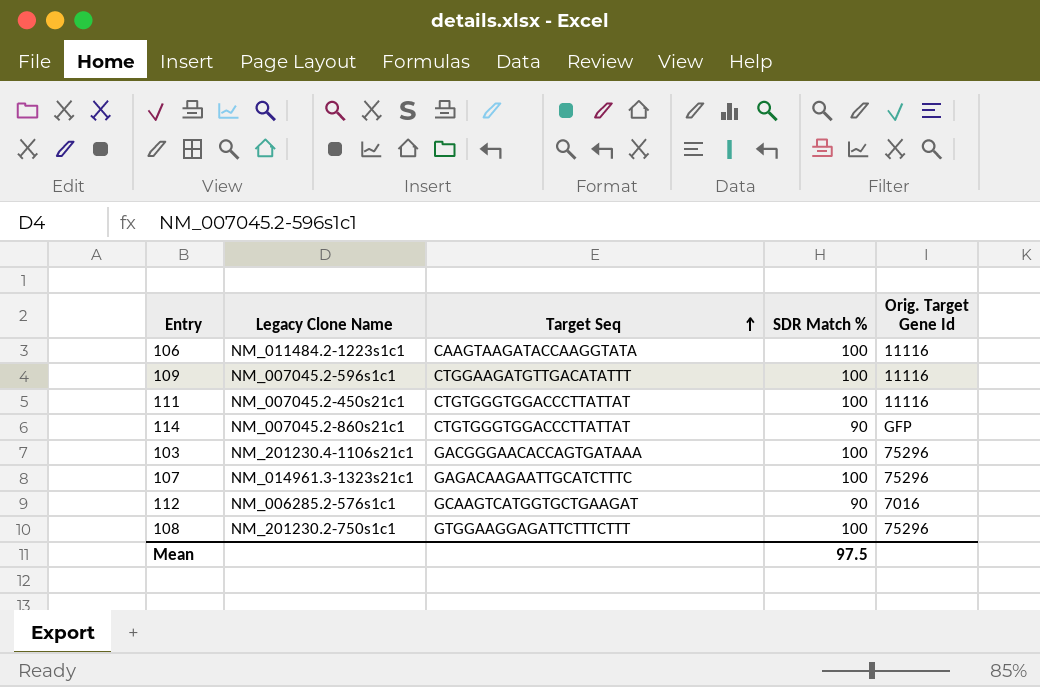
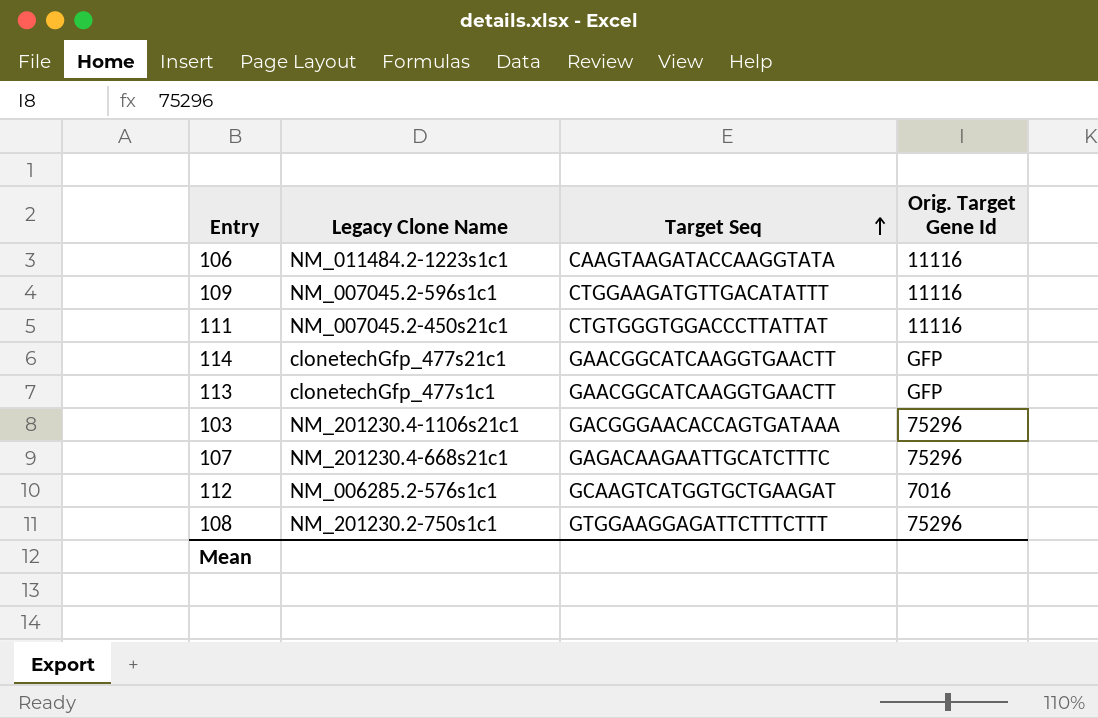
column SDR Match % | position: 4 -> none
114 | Legacy Clone Name: NM_007045.2-860s21c1 -> clonetechGfp_477s21c1
114 | Target Seq: CTGTGGGTGGACCCTTATTAT -> GAACGGCATCAAGGTGAACTT
row 113: none -> clonetechGfp_477s1c1 | GAACGGCATCAAGGTGAACTT | GFP
107 | Legacy Clone Name: NM_014961.3-1323s21c1 -> NM_201230.4-668s21c1

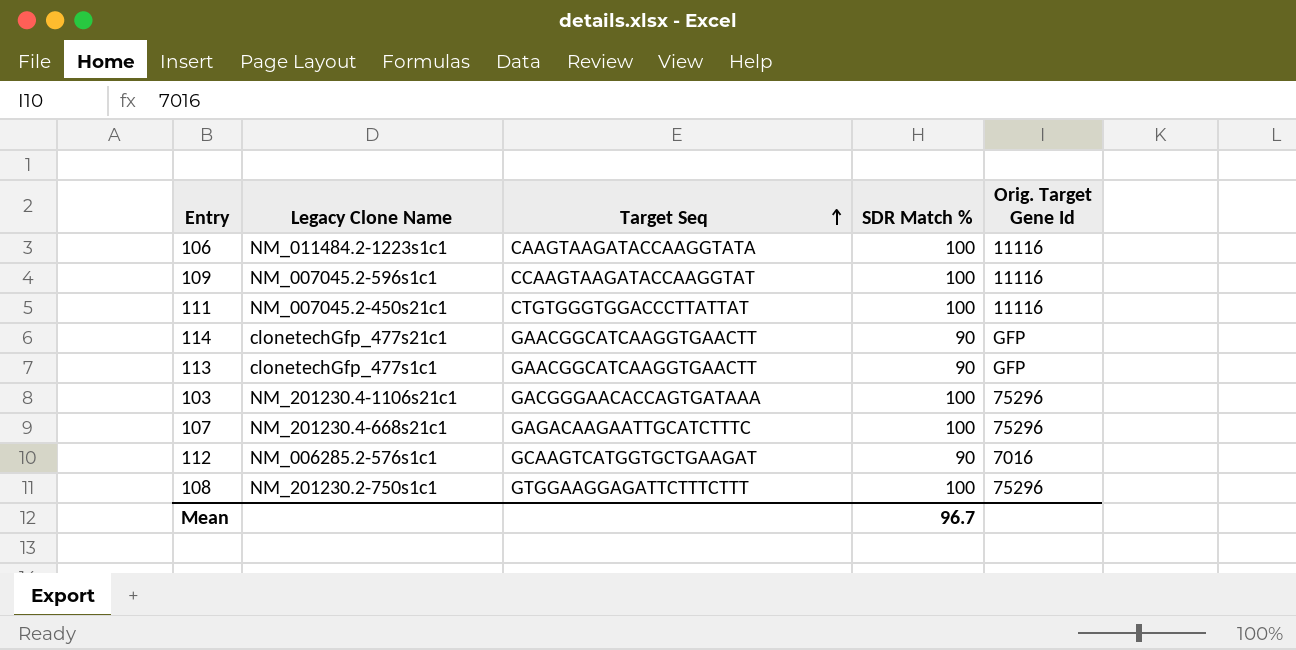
column SDR Match % | position: none -> 4
109 | Target Seq: CTGGAAGATGTTGACATATTT -> CCAAGTAAGATACCAAGGTAT

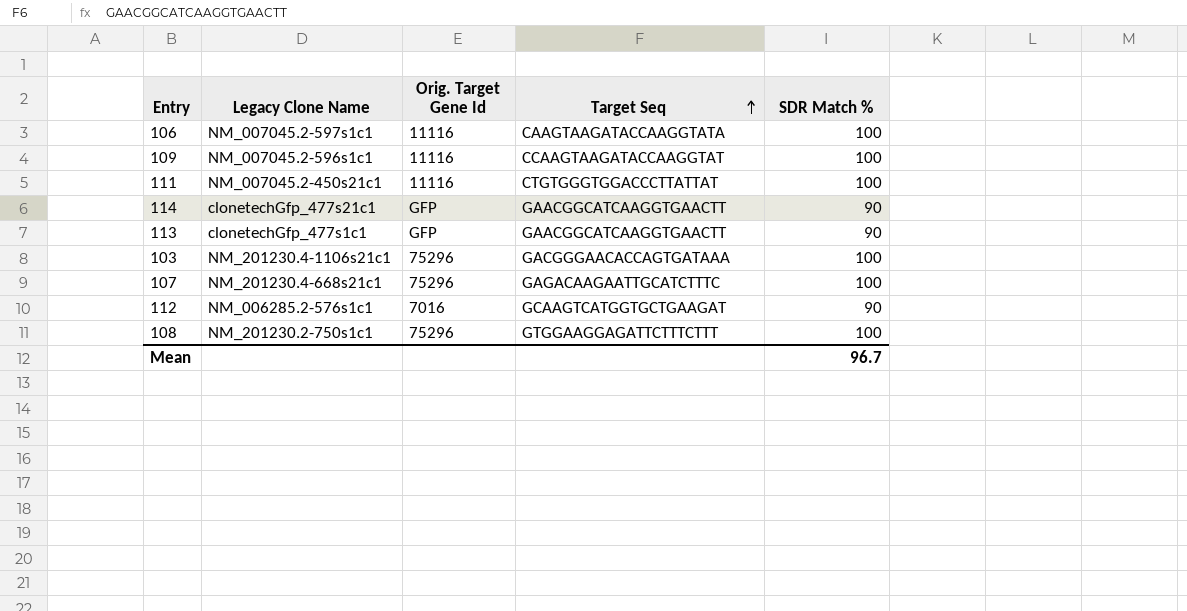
column Orig. Target Gene Id | position: 5 -> 3
106 | Legacy Clone Name: NM_011484.2-1223s1c1 -> NM_007045.2-597s1c1

